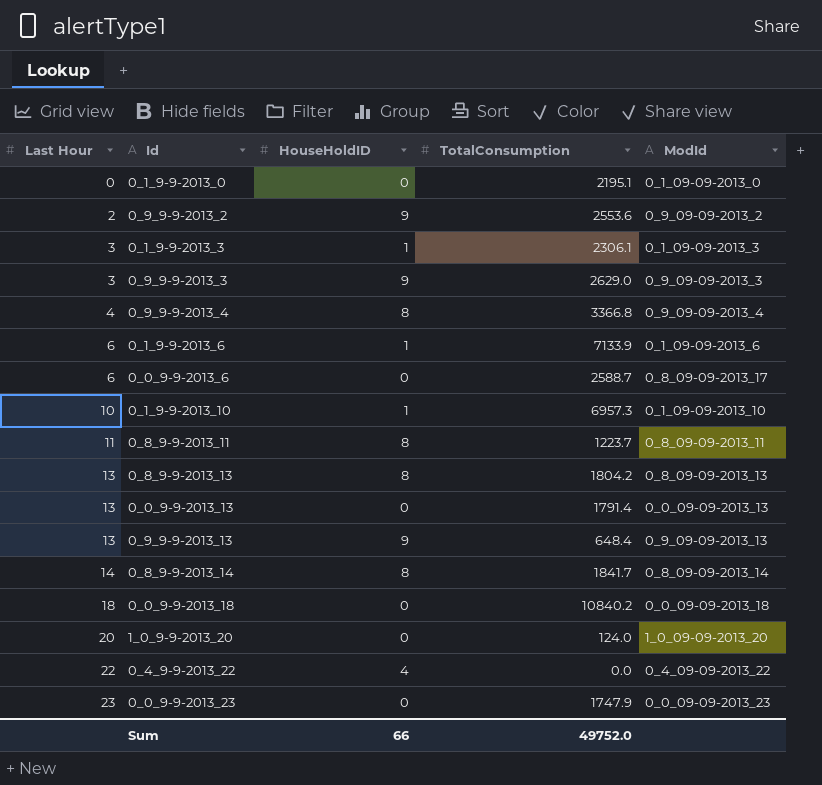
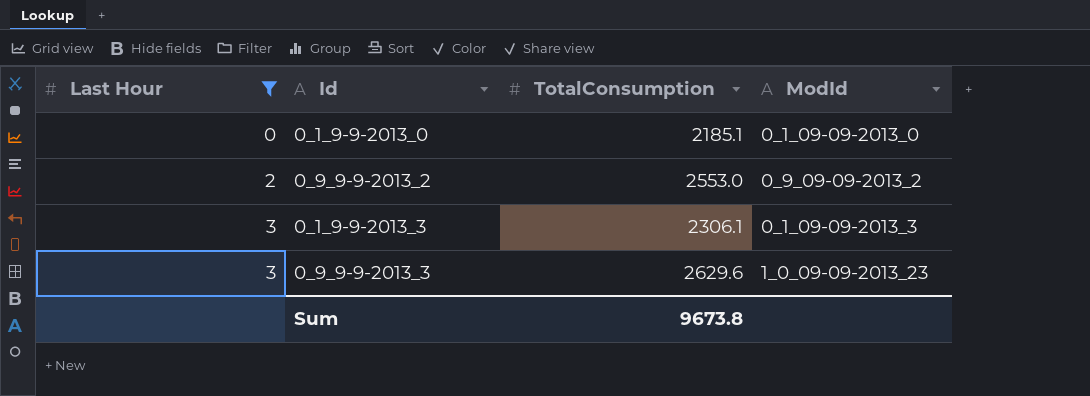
filter: none -> Last Hour <= 3
column HouseHoldID | position: 3 -> none
0_1_9-9-2013_0 | TotalConsumption: 2195.1 -> 2185.1
0_9_9-9-2013_2 | TotalConsumption: 2553.6 -> 2553.0
0_9_9-9-2013_3 | TotalConsumption: 2629.0 -> 2629.6
0_9_9-9-2013_3 | ModId: 0_9_09-09-2013_3 -> 1_0_09-09-2013_23
Sum | TotalConsumption: 49752.0 -> 9673.8

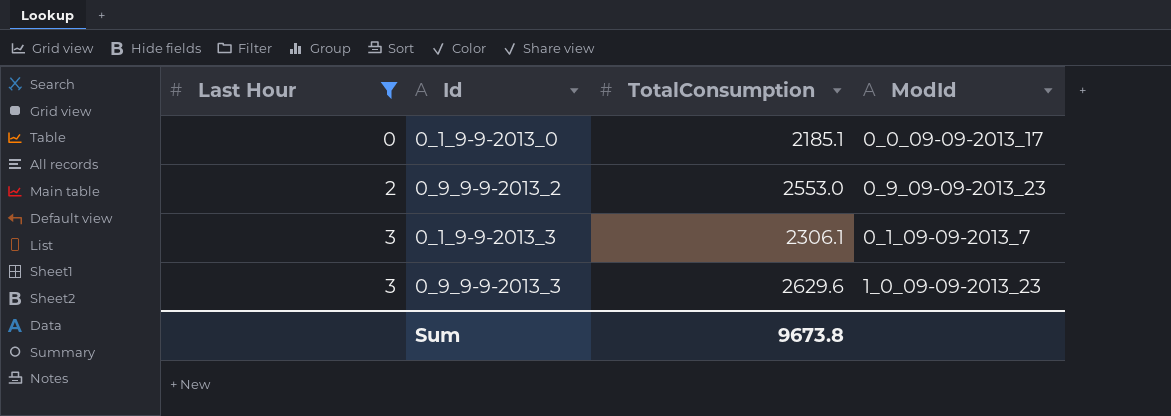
0_1_9-9-2013_0 | ModId: 0_1_09-09-2013_0 -> 0_0_09-09-2013_17
0_9_9-9-2013_2 | ModId: 0_9_09-09-2013_2 -> 0_9_09-09-2013_23
0_1_9-9-2013_3 | ModId: 0_1_09-09-2013_3 -> 0_1_09-09-2013_7

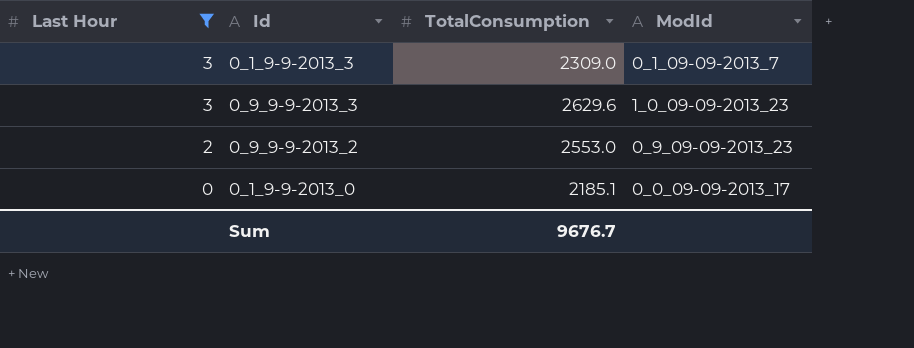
row order: Last Hour ascending -> Last Hour descending
0_1_9-9-2013_3 | TotalConsumption: 2306.1 -> 2309.0
Sum | TotalConsumption: 9673.8 -> 9676.7

